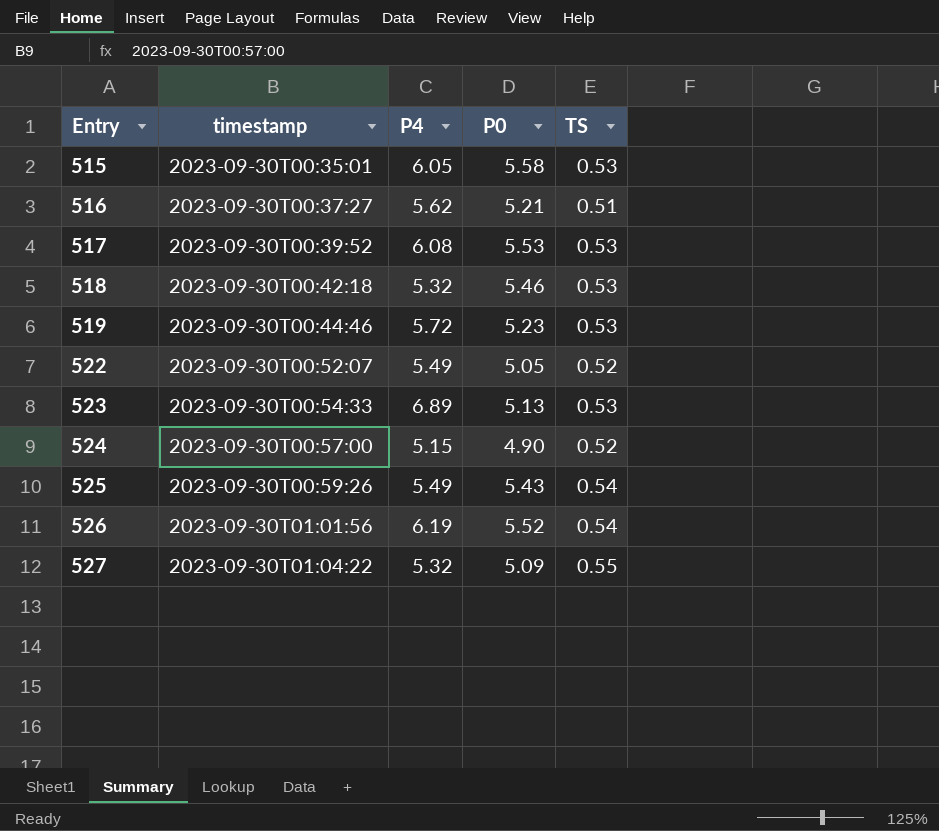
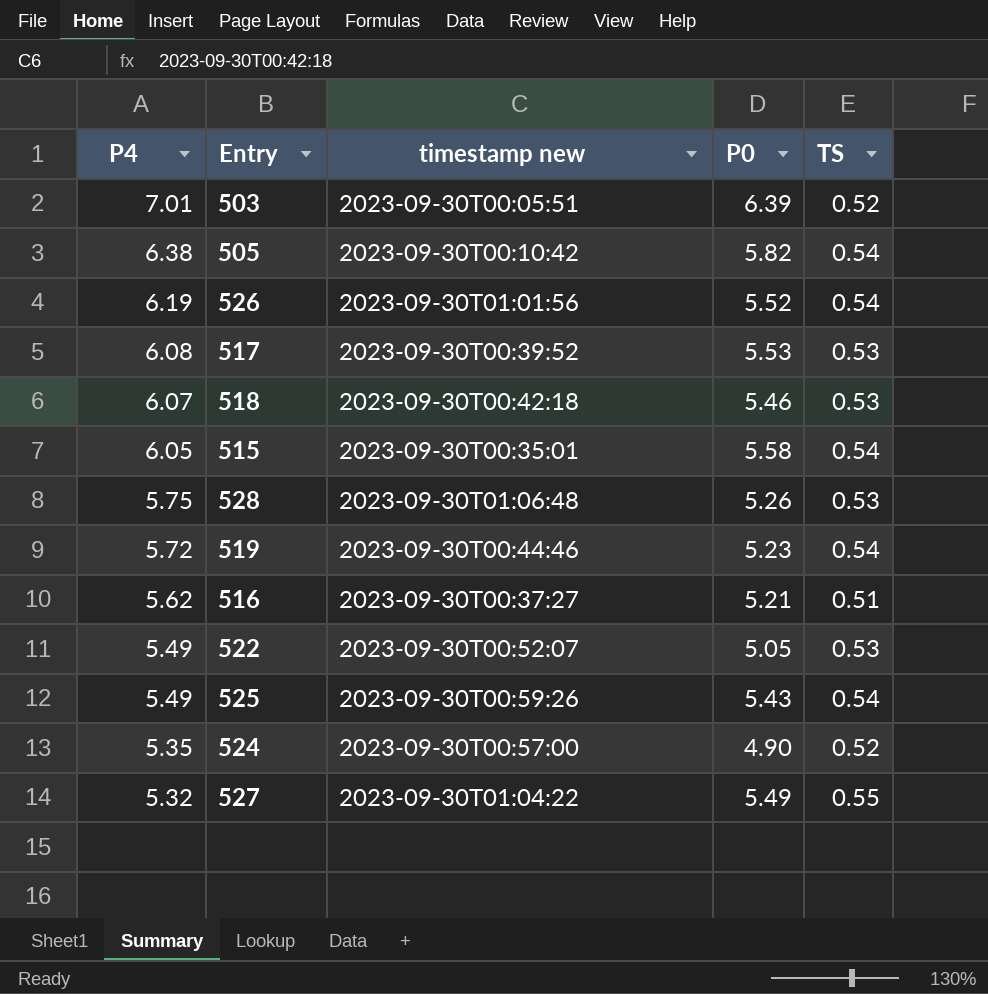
row order: Entry ascending -> P4 descending
column P4 | position: 3 -> 1
column name: timestamp -> timestamp new
row 523: 2023-09-30T00:54:33 | 6.89 | 5.13 | 0.53 -> none
row 503: none -> 7.01 | 2023-09-30T00:05:51 | 6.39 | 0.52
row 505: none -> 6.38 | 2023-09-30T00:10:42 | 5.82 | 0.54
518 | P4: 5.32 -> 6.07
515 | TS: 0.53 -> 0.54
row 528: none -> 5.75 | 2023-09-30T01:06:48 | 5.26 | 0.53
519 | TS: 0.53 -> 0.54
522 | TS: 0.52 -> 0.53
524 | P4: 5.15 -> 5.35
527 | P0: 5.09 -> 5.49

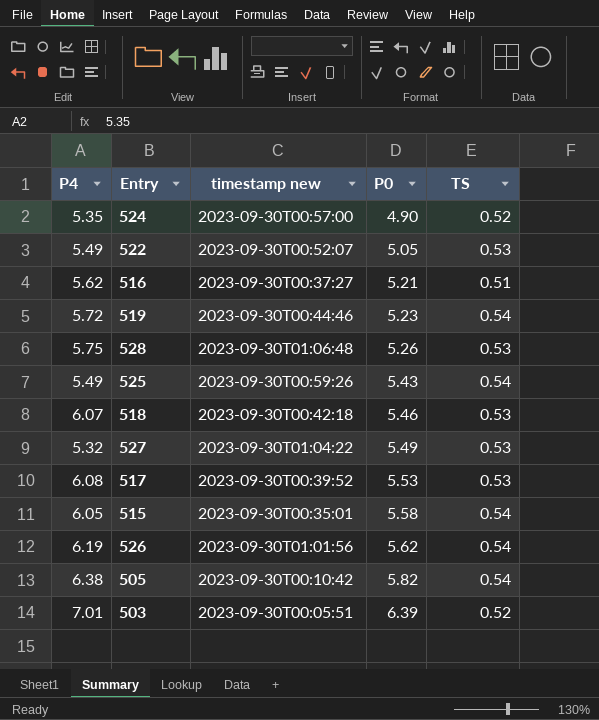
row order: P4 descending -> P0 ascending
527 | TS: 0.55 -> 0.53
526 | P0: 5.52 -> 5.62

